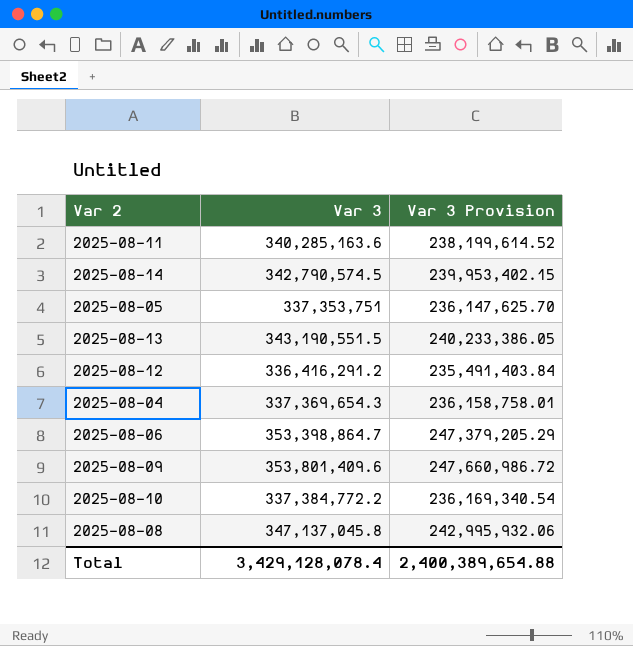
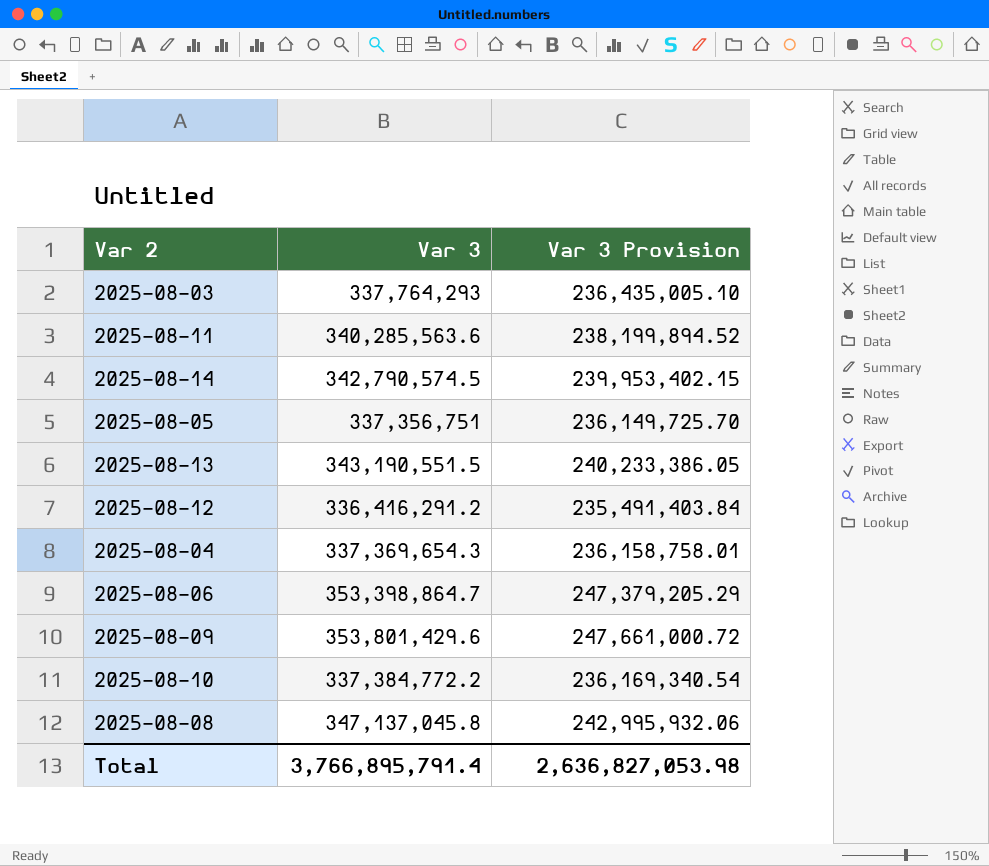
row 2025-08-03: none -> 337,764,293 | 236,435,005.10
2025-08-11 | Var 3: 340,285,163.6 -> 340,285,563.6
2025-08-11 | Var 3 Provision: 238,199,614.52 -> 238,199,894.52
2025-08-05 | Var 3: 337,353,751 -> 337,356,751
2025-08-05 | Var 3 Provision: 236,147,625.70 -> 236,149,725.70
2025-08-09 | Var 3: 353,801,409.6 -> 353,801,429.6
2025-08-09 | Var 3 Provision: 247,660,986.72 -> 247,661,000.72
Total | Var 3: 3,429,128,078.4 -> 3,766,895,791.4
Total | Var 3 Provision: 2,400,389,654.88 -> 2,636,827,053.98

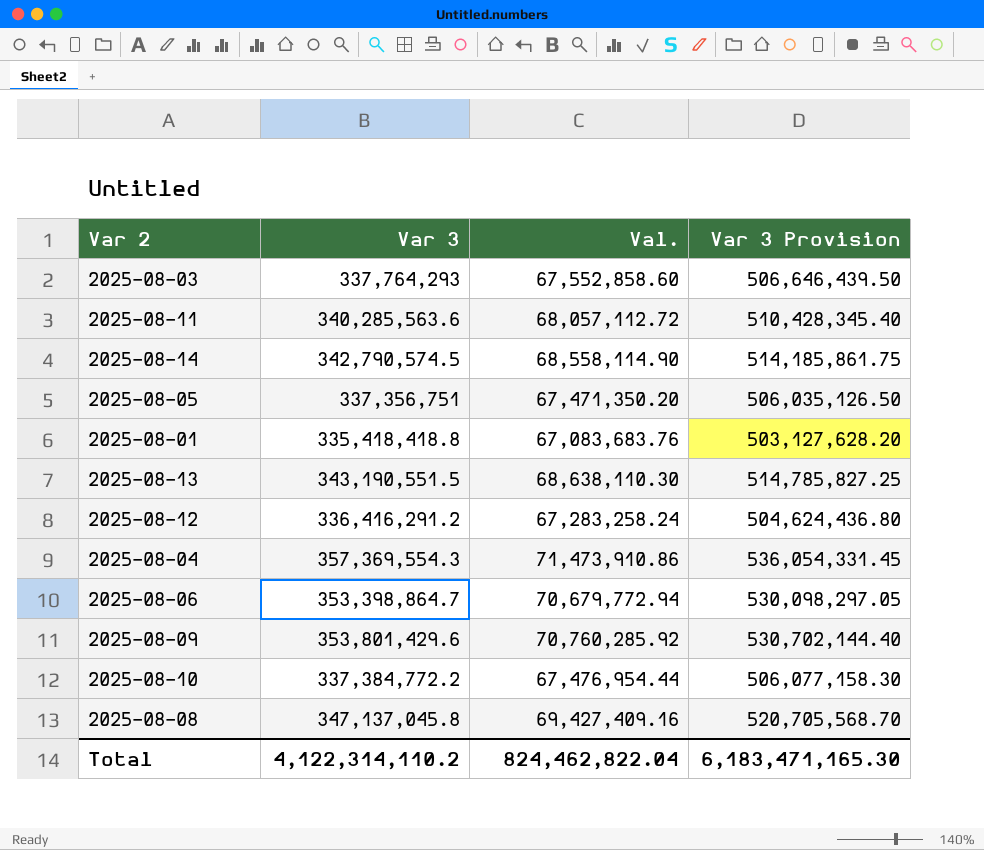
column Val. | formula: none -> [Var 3] * 0.2
column Var 3 Provision | formula: [Var 3] * 0.7 -> [Var 3] * 1.5
row 2025-08-01: none -> 335,418,418.8 | 67,083,683.76 | 503,127,628.20
2025-08-04 | Var 3: 337,369,654.3 -> 357,369,554.3
Total | Var 3: 3,766,895,791.4 -> 4,122,314,110.2
Total | Var 3 Provision: 2,636,827,053.98 -> 6,183,471,165.30

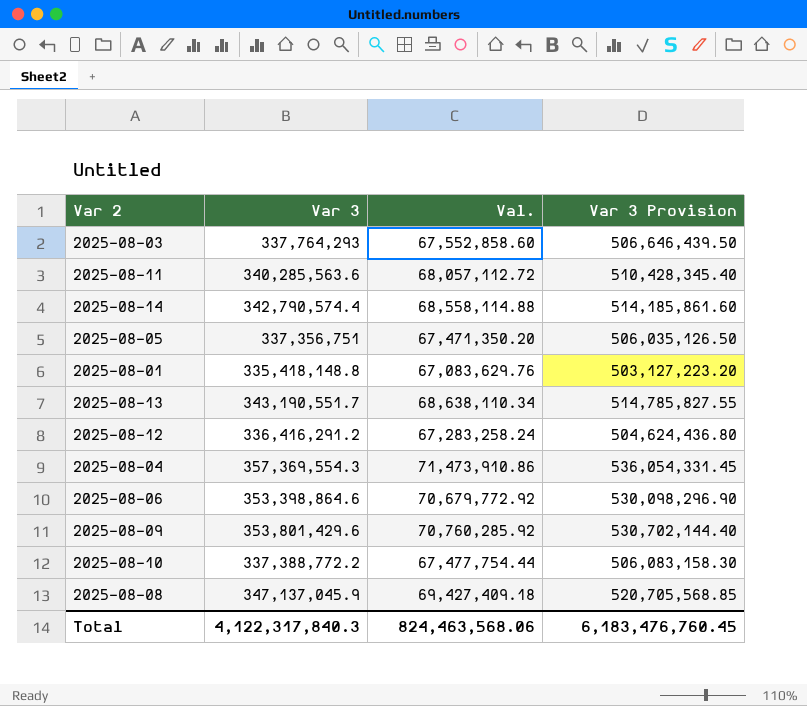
2025-08-14 | Var 3: 342,790,574.5 -> 342,790,574.4
2025-08-14 | Val.: 68,558,114.90 -> 68,558,114.88
2025-08-14 | Var 3 Provision: 514,185,861.75 -> 514,185,861.60
2025-08-01 | Var 3: 335,418,418.8 -> 335,418,148.8
2025-08-01 | Val.: 67,083,683.76 -> 67,083,629.76
2025-08-01 | Var 3 Provision: 503,127,628.20 -> 503,127,223.20
2025-08-13 | Var 3: 343,190,551.5 -> 343,190,551.7
2025-08-13 | Val.: 68,638,110.30 -> 68,638,110.34
2025-08-13 | Var 3 Provision: 514,785,827.25 -> 514,785,827.55
2025-08-06 | Var 3: 353,398,864.7 -> 353,398,864.6
2025-08-06 | Val.: 70,679,772.94 -> 70,679,772.92
2025-08-06 | Var 3 Provision: 530,098,297.05 -> 530,098,296.90
2025-08-10 | Var 3: 337,384,772.2 -> 337,388,772.2
2025-08-10 | Val.: 67,476,954.44 -> 67,477,754.44
2025-08-10 | Var 3 Provision: 506,077,158.30 -> 506,083,158.30
2025-08-08 | Var 3: 347,137,045.8 -> 347,137,045.9
2025-08-08 | Val.: 69,427,409.16 -> 69,427,409.18
2025-08-08 | Var 3 Provision: 520,705,568.70 -> 520,705,568.85
Total | Var 3: 4,122,314,110.2 -> 4,122,317,840.3
Total | Val.: 824,462,822.04 -> 824,463,568.06
Total | Var 3 Provision: 6,183,471,165.30 -> 6,183,476,760.45

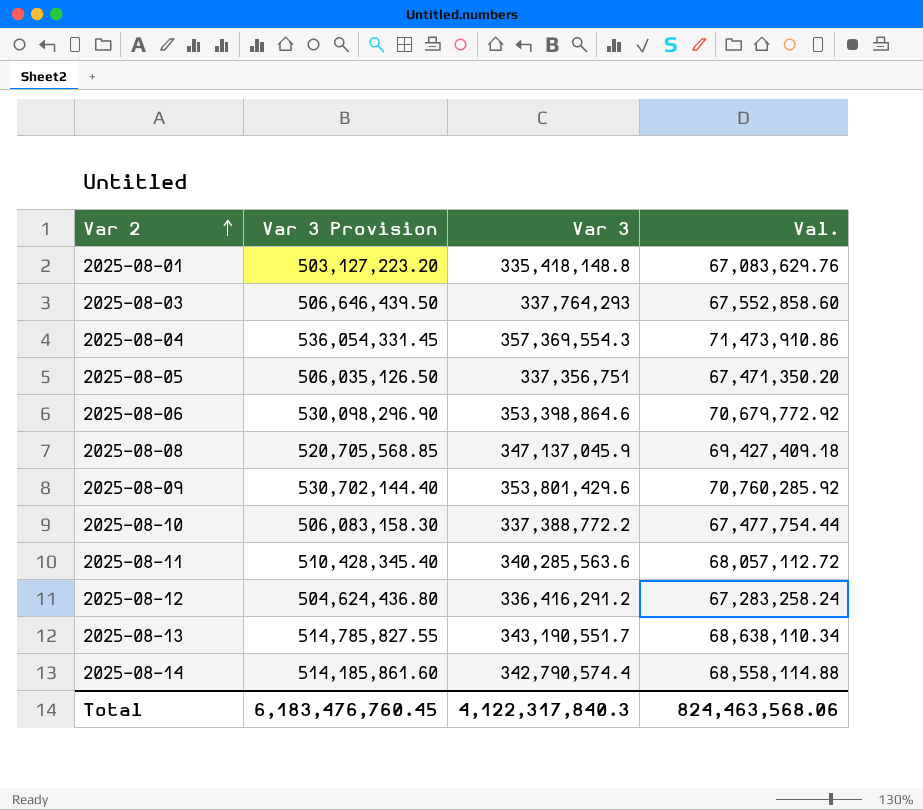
row order: none -> Var 2 ascending
column Var 3 Provision | position: 4 -> 2

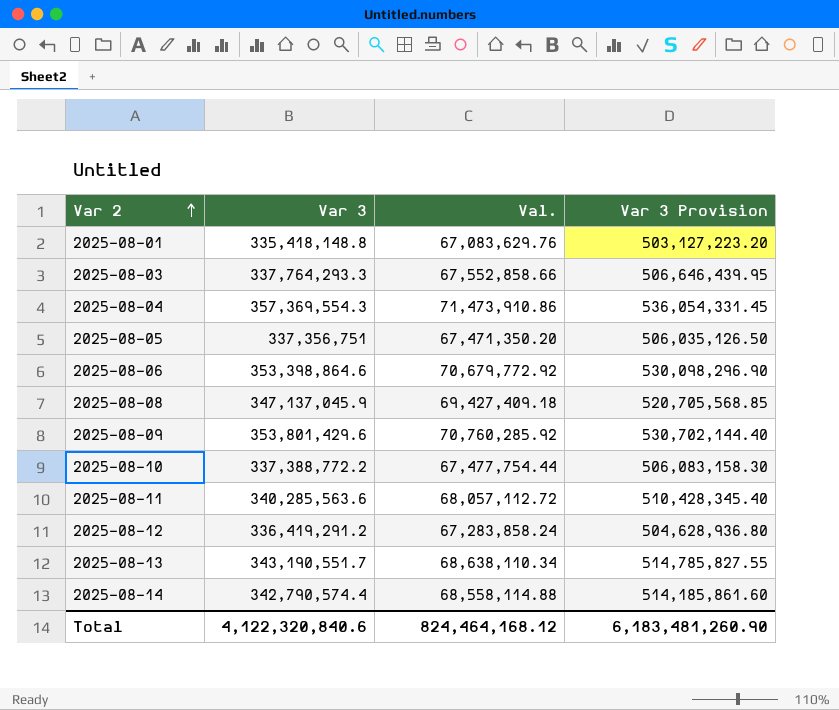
column Var 3 Provision | position: 2 -> 4
2025-08-03 | Var 3: 337,764,293 -> 337,764,293.3
2025-08-03 | Val.: 67,552,858.60 -> 67,552,858.66
2025-08-03 | Var 3 Provision: 506,646,439.50 -> 506,646,439.95
2025-08-12 | Var 3: 336,416,291.2 -> 336,419,291.2
2025-08-12 | Val.: 67,283,258.24 -> 67,283,858.24
2025-08-12 | Var 3 Provision: 504,624,436.80 -> 504,628,936.80
Total | Var 3: 4,122,317,840.3 -> 4,122,320,840.6
Total | Val.: 824,463,568.06 -> 824,464,168.12
Total | Var 3 Provision: 6,183,476,760.45 -> 6,183,481,260.90

